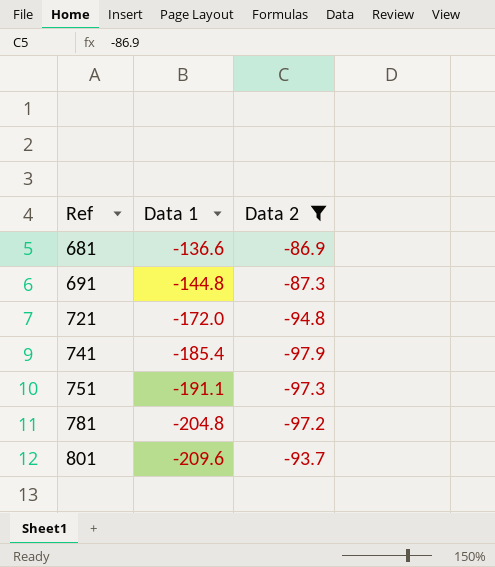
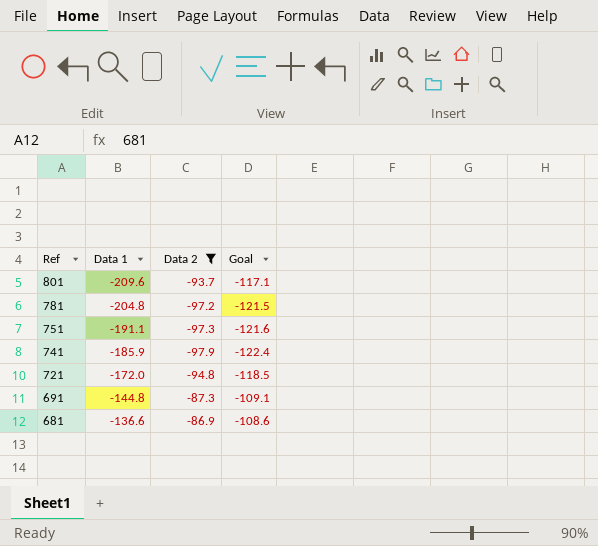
row order: Ref ascending -> Ref descending
column Goal | formula: none -> [Data 2] * 1.25
741 | Data 1: -185.4 -> -185.9

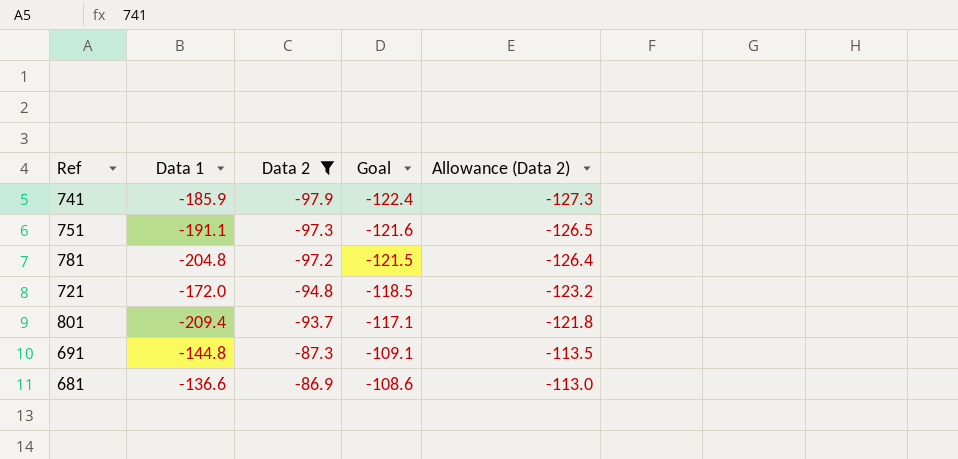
row order: Ref descending -> Data 2 ascending
column Allowance (Data 2) | formula: none -> [Data 2] * 1.3
801 | Data 1: -209.6 -> -209.4

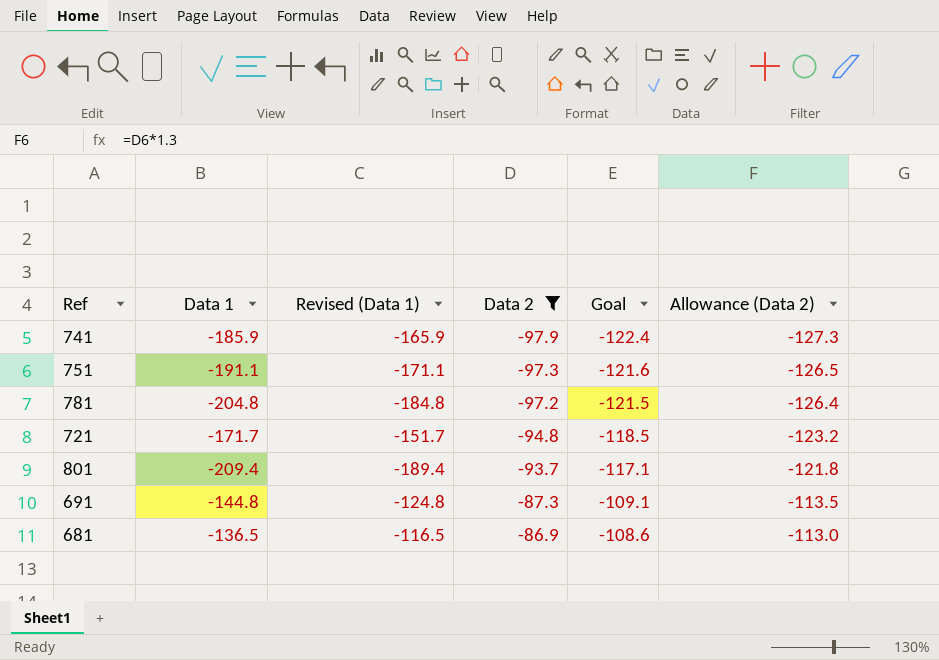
column Revised (Data 1) | formula: none -> [Data 1] + 20
721 | Data 1: -172.0 -> -171.7
681 | Data 1: -136.6 -> -136.5

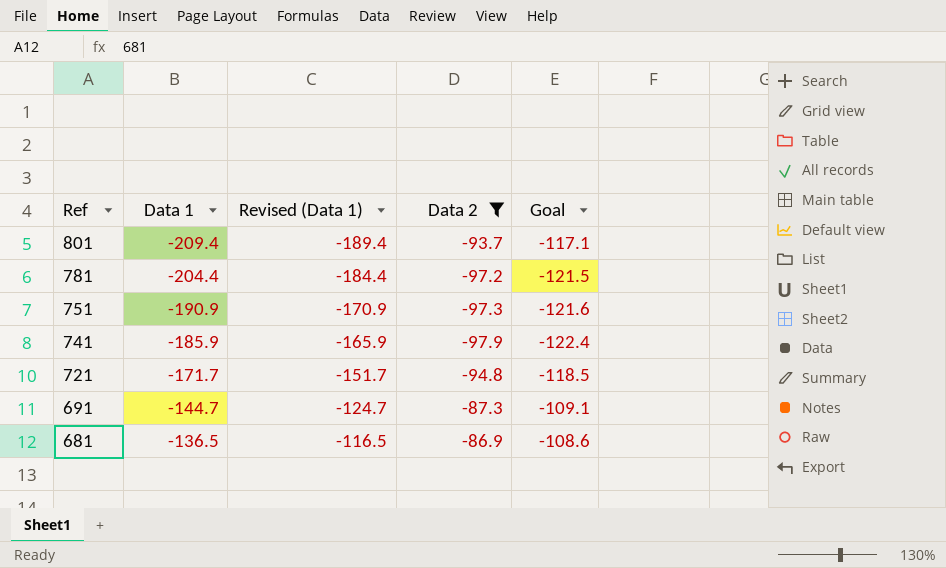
row order: Data 2 ascending -> Ref descending
column Allowance (Data 2) | formula: [Data 2] * 1.3 -> none
781 | Data 1: -204.8 -> -204.4
781 | Revised (Data 1): -184.8 -> -184.4
751 | Data 1: -191.1 -> -190.9
751 | Revised (Data 1): -171.1 -> -170.9
691 | Data 1: -144.8 -> -144.7
691 | Revised (Data 1): -124.8 -> -124.7

